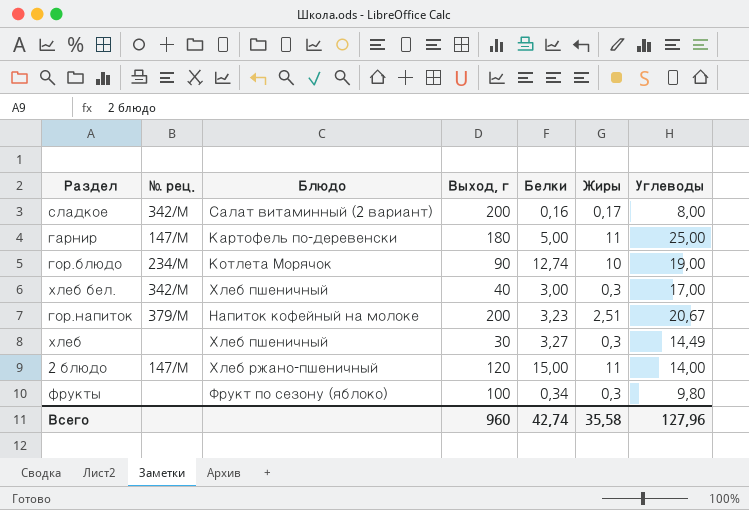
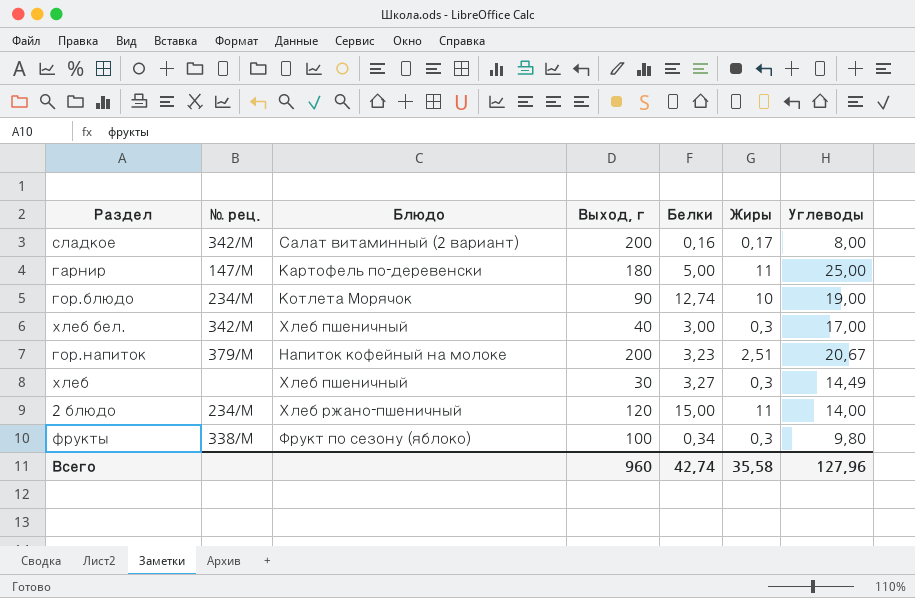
2 блюдо | № рец.: 147/М -> 234/М
фрукты | № рец.: none -> 338/М

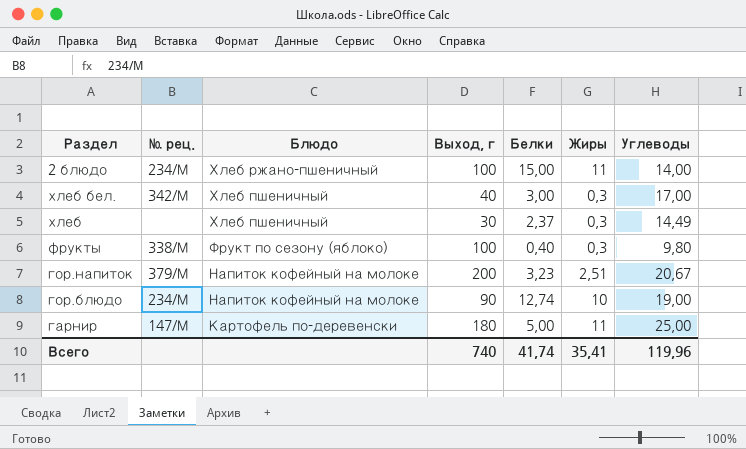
row order: none -> Блюдо descending
row сладкое: 342/М | Салат витаминный (2 вариант) | 200 | 0,16 | 0,17 | 8,00 -> none
2 блюдо | Выход, г: 120 -> 100
хлеб | Белки: 3,27 -> 2,37
фрукты | Белки: 0,34 -> 0,40
гор.блюдо | Блюдо: Котлета Морячок -> Напиток кофейный на молоке
Всего | Выход, г: 960 -> 740
Всего | Белки: 42,74 -> 41,74
Всего | Жиры: 35,58 -> 35,41
Всего | Углеводы: 127,96 -> 119,96

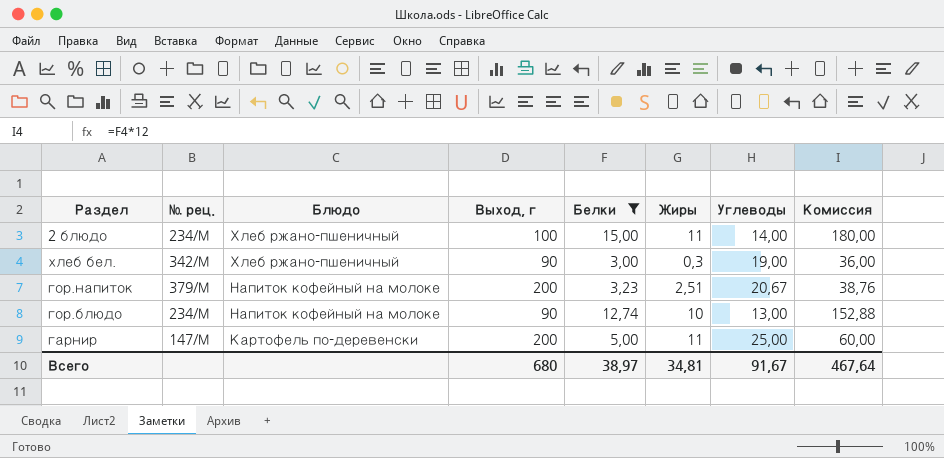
filter: none -> Белки >= 3,00
column Комиссия | formula: none -> [Белки] * 12
хлеб бел. | Блюдо: Хлеб пшеничный -> Хлеб ржано-пшеничный
хлеб бел. | Выход, г: 40 -> 90
хлеб бел. | Углеводы: 17,00 -> 19,00
гор.блюдо | Углеводы: 19,00 -> 13,00
гарнир | Выход, г: 180 -> 200
Всего | Выход, г: 740 -> 680
Всего | Белки: 41,74 -> 38,97
Всего | Жиры: 35,41 -> 34,81
Всего | Углеводы: 119,96 -> 91,67

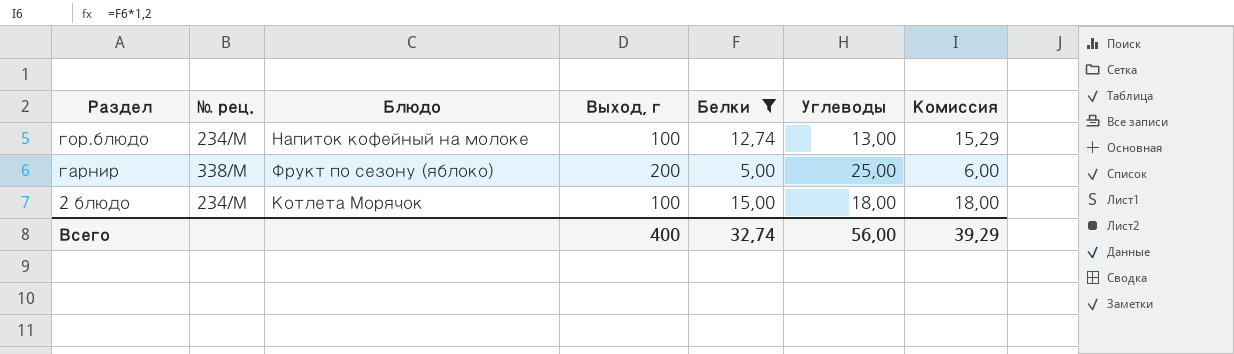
row order: Блюдо descending -> Раздел descending
column Жиры | position: 6 -> none
column Комиссия | formula: [Белки] * 12 -> [Белки] * 1,2
row хлеб бел.: 342/М | Хлеб ржано-пшеничный | 90 | 3,00 | 0,3 | 19,00 | 36,00 -> none
row гор.напиток: 379/М | Напиток кофейный на молоке | 200 | 3,23 | 2,51 | 20,67 | 38,76 -> none
гор.блюдо | Выход, г: 90 -> 100
гарнир | № рец.: 147/М -> 338/М
гарнир | Блюдо: Картофель по-деревенски -> Фрукт по сезону (яблоко)
2 блюдо | Блюдо: Хлеб ржано-пшеничный -> Котлета Морячок
2 блюдо | Углеводы: 14,00 -> 18,00
Всего | Выход, г: 680 -> 400
Всего | Белки: 38,97 -> 32,74
Всего | Углеводы: 91,67 -> 56,00
Всего | Комиссия: 467,64 -> 39,29

